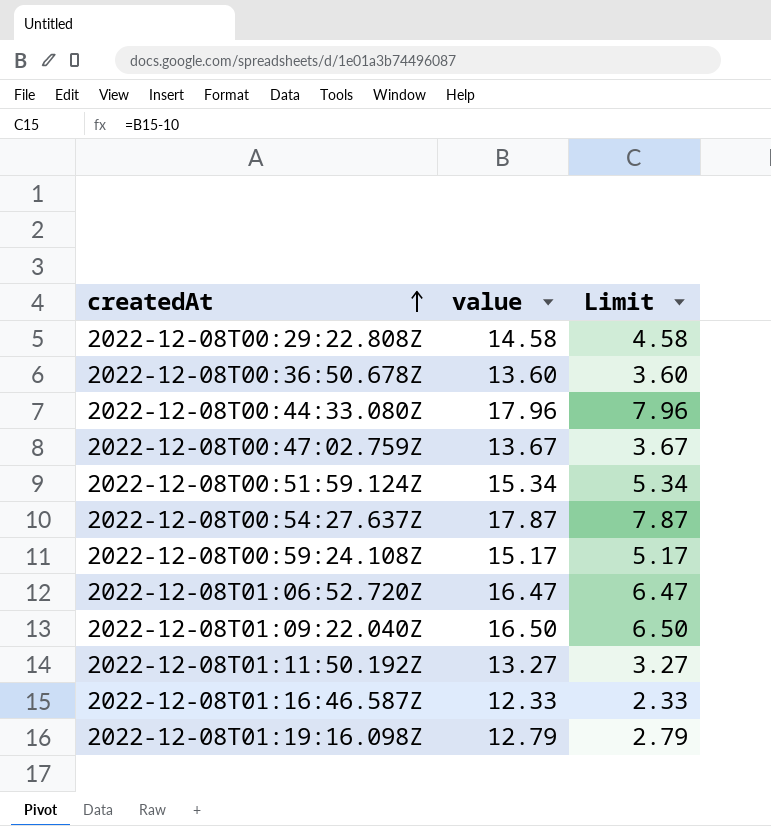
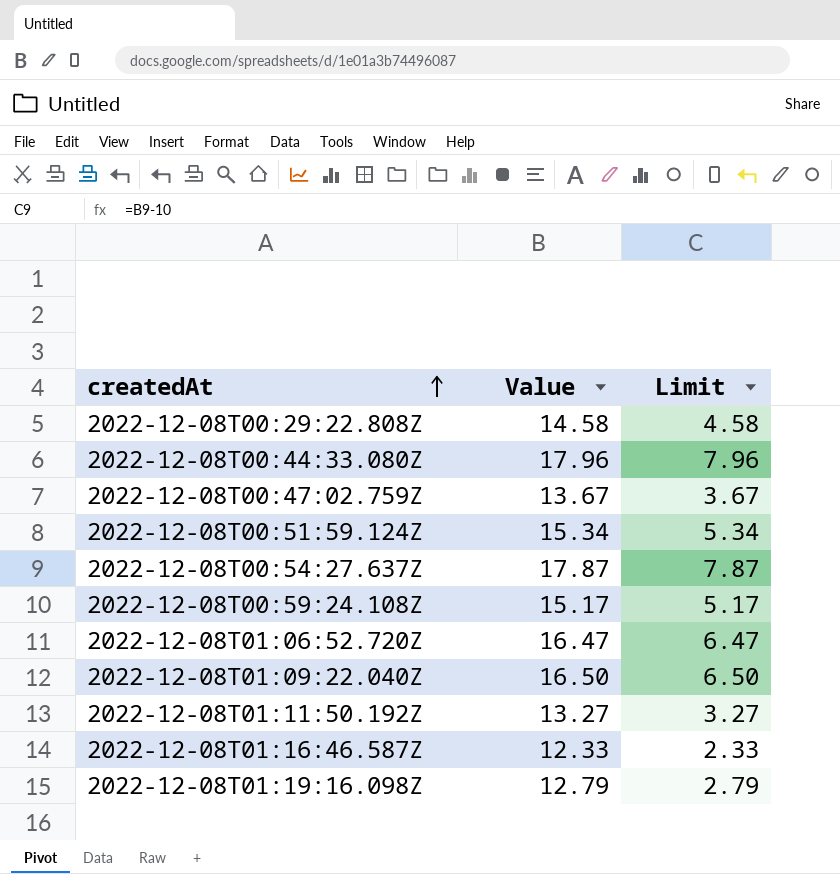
column name: value -> Value
row 2022-12-08T00:36:50.678Z: 13.60 | 3.60 -> none

